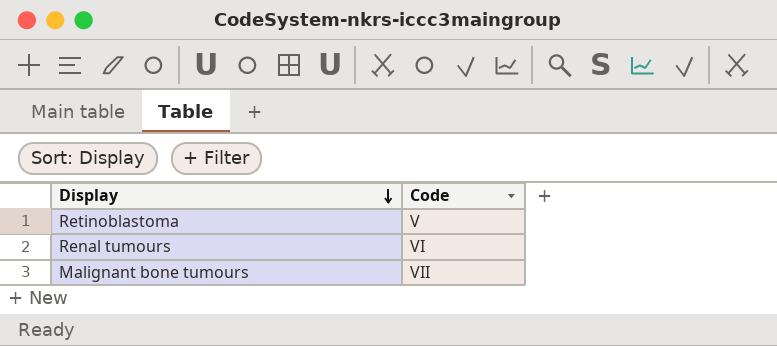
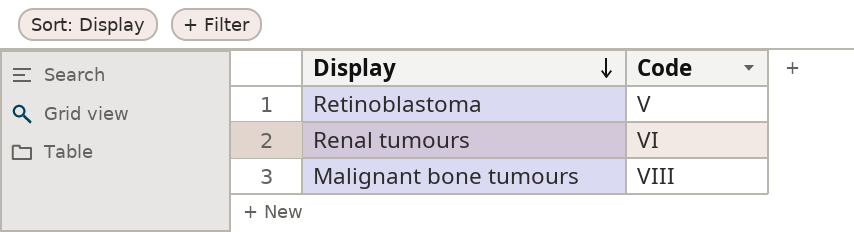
Malignant bone tumours | Code: VII -> VIII

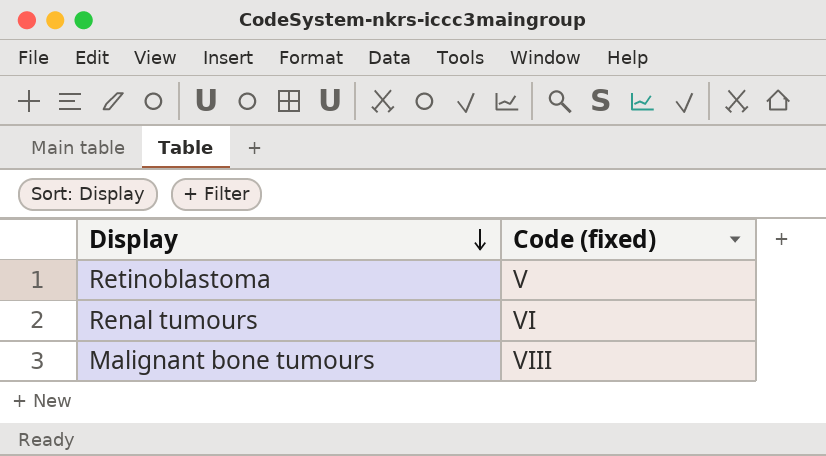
column name: Code -> Code (fixed)

